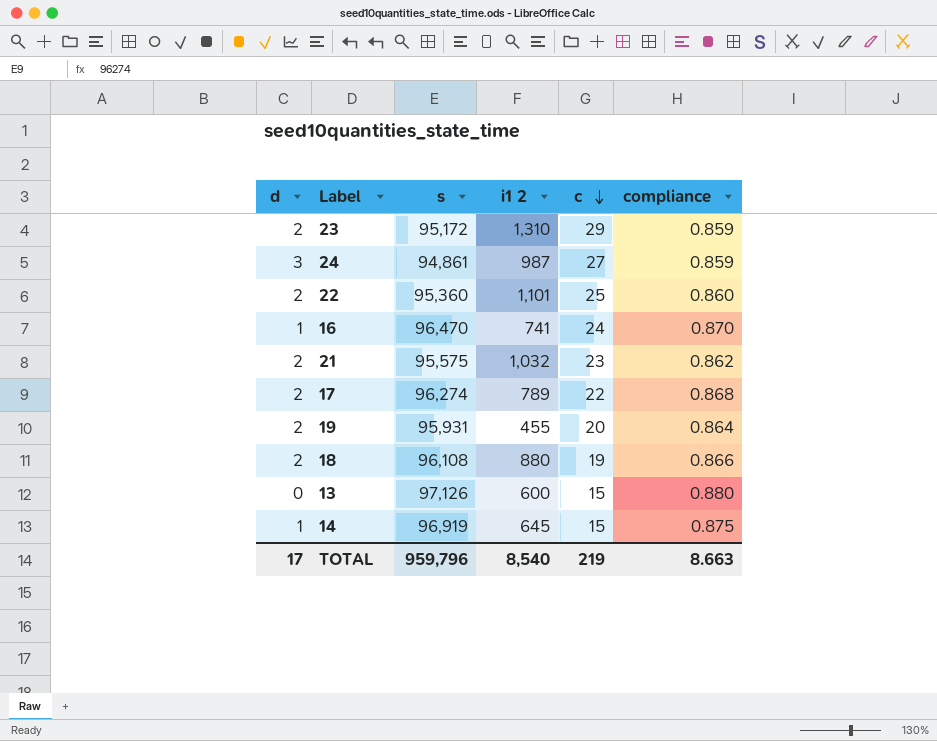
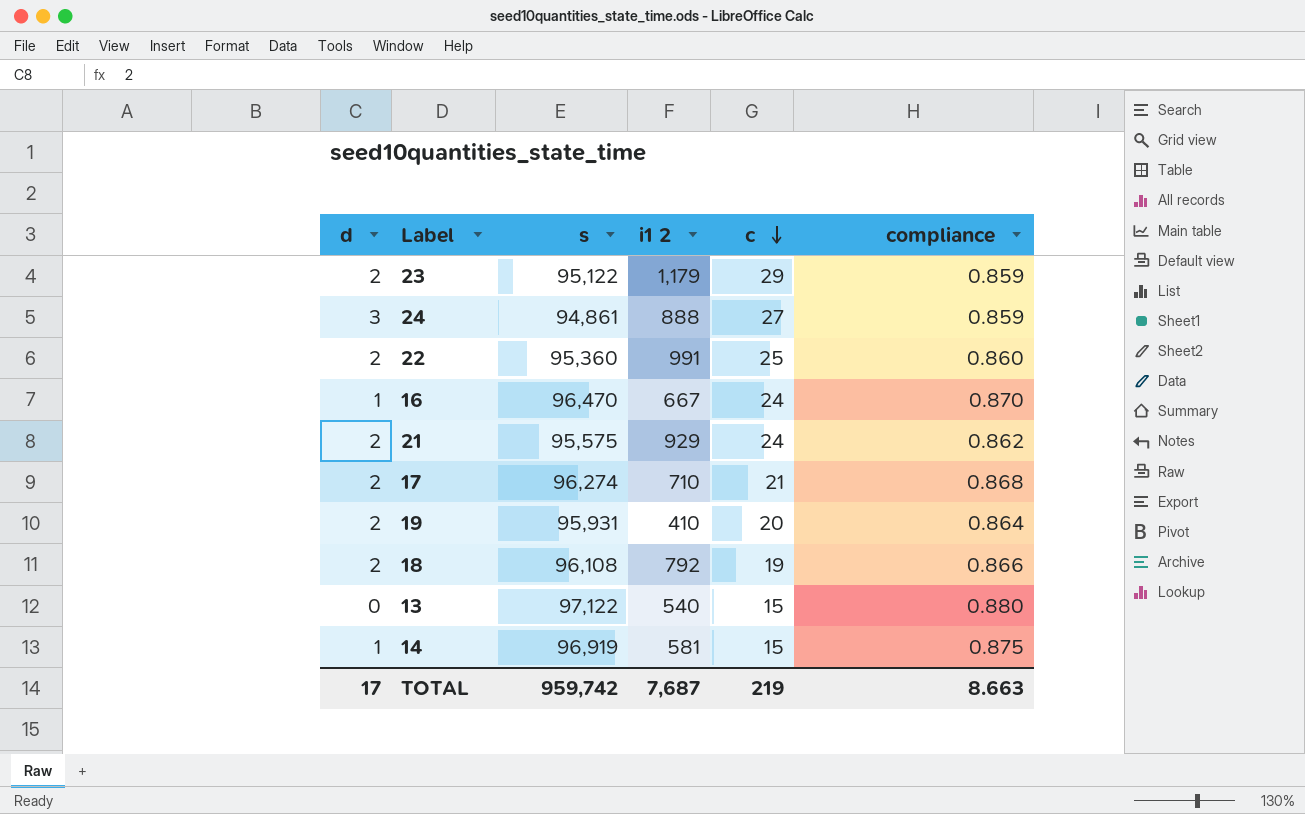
23 | s: 95,172 -> 95,122
23 | i1 2: 1,310 -> 1,179
24 | i1 2: 987 -> 888
22 | i1 2: 1,101 -> 991
16 | i1 2: 741 -> 667
21 | i1 2: 1,032 -> 929
21 | c: 23 -> 24
17 | i1 2: 789 -> 710
17 | c: 22 -> 21
19 | i1 2: 455 -> 410
18 | i1 2: 880 -> 792
13 | s: 97,126 -> 97,122
13 | i1 2: 600 -> 540
14 | i1 2: 645 -> 581
TOTAL | s: 959,796 -> 959,742
TOTAL | i1 2: 8,540 -> 7,687

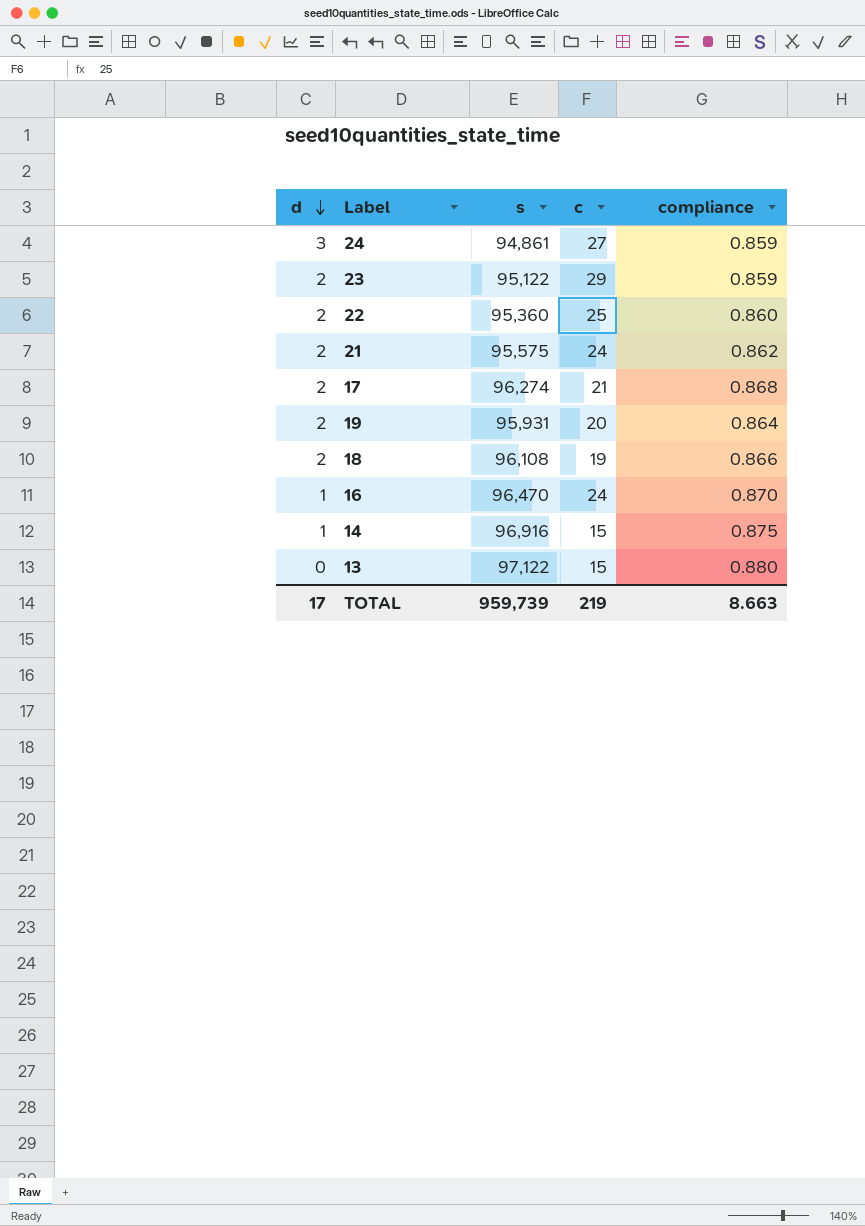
row order: c descending -> d descending
column i1 2 | position: 4 -> none
14 | s: 96,919 -> 96,916
TOTAL | s: 959,742 -> 959,739

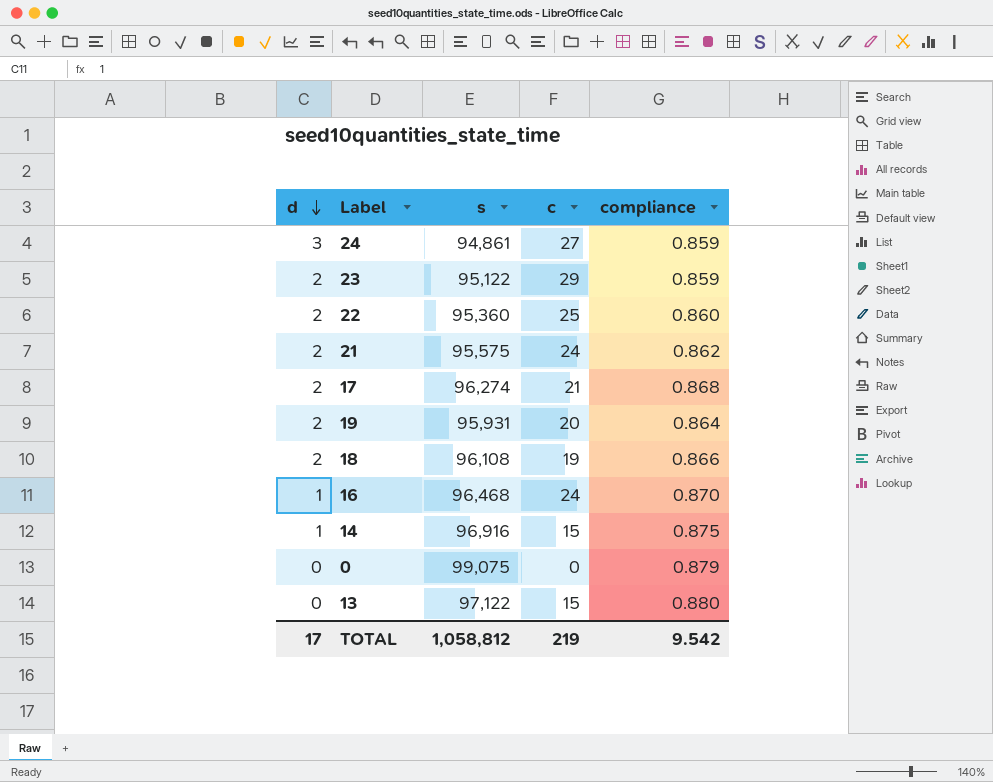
16 | s: 96,470 -> 96,468
row 0: none -> 0 | 99,075 | 0 | 0.879
TOTAL | s: 959,739 -> 1,058,812
TOTAL | compliance: 8.663 -> 9.542

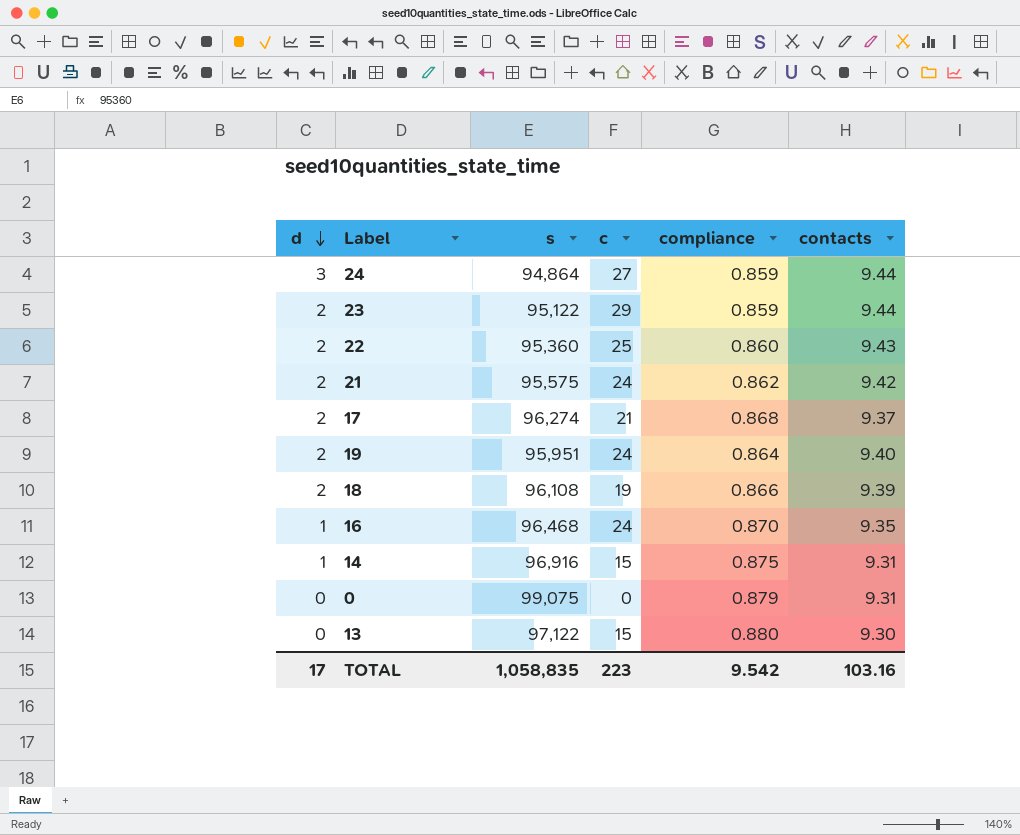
column contacts | position: none -> 6
24 | s: 94,861 -> 94,864
19 | s: 95,931 -> 95,951
19 | c: 20 -> 24
TOTAL | s: 1,058,812 -> 1,058,835
TOTAL | c: 219 -> 223

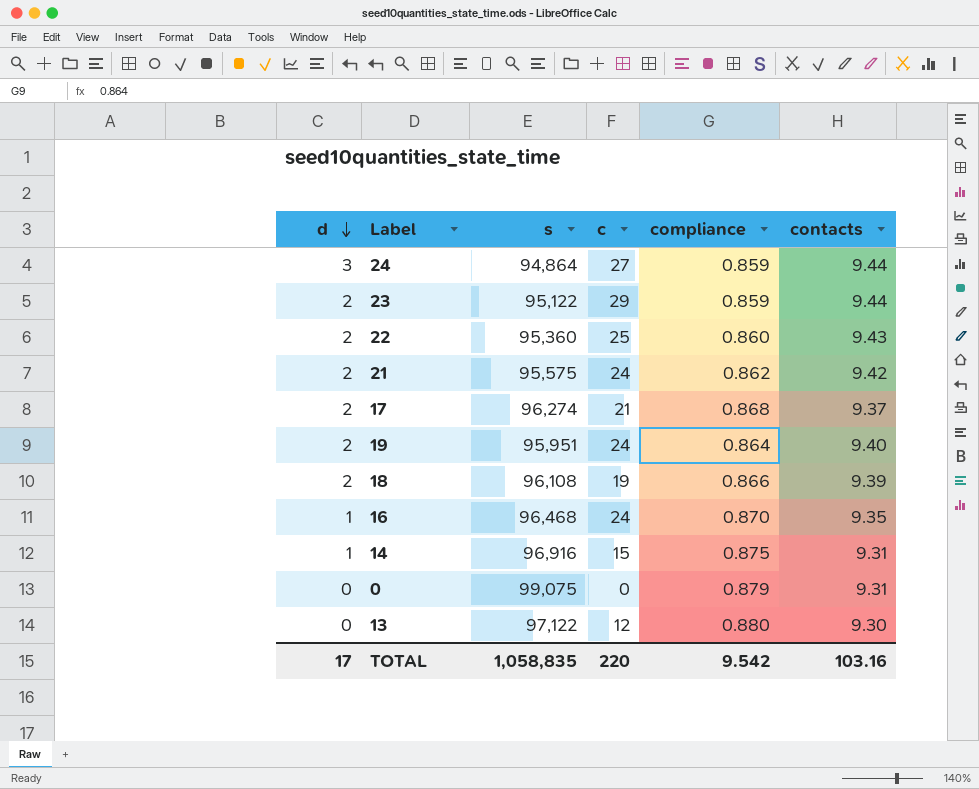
13 | c: 15 -> 12
TOTAL | c: 223 -> 220

